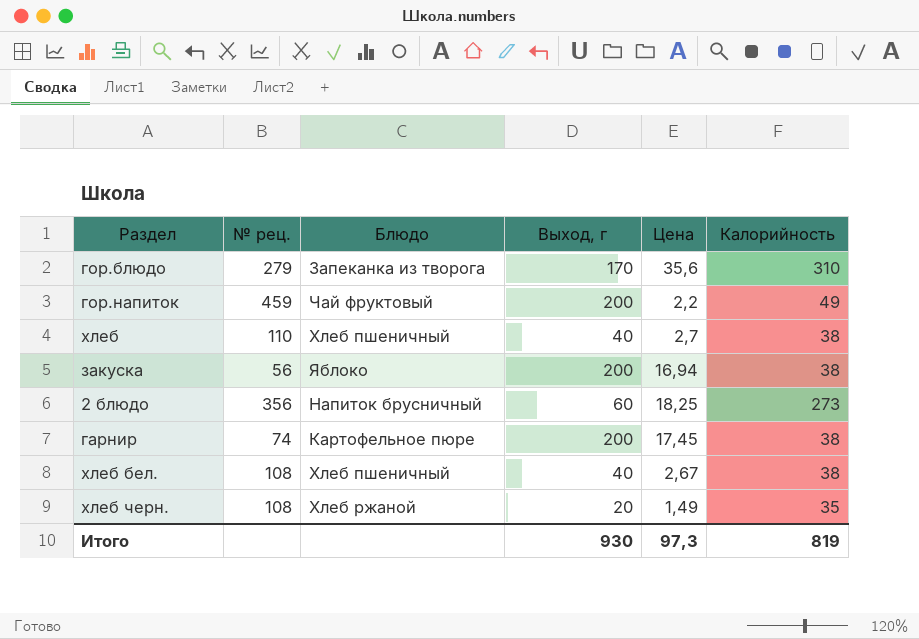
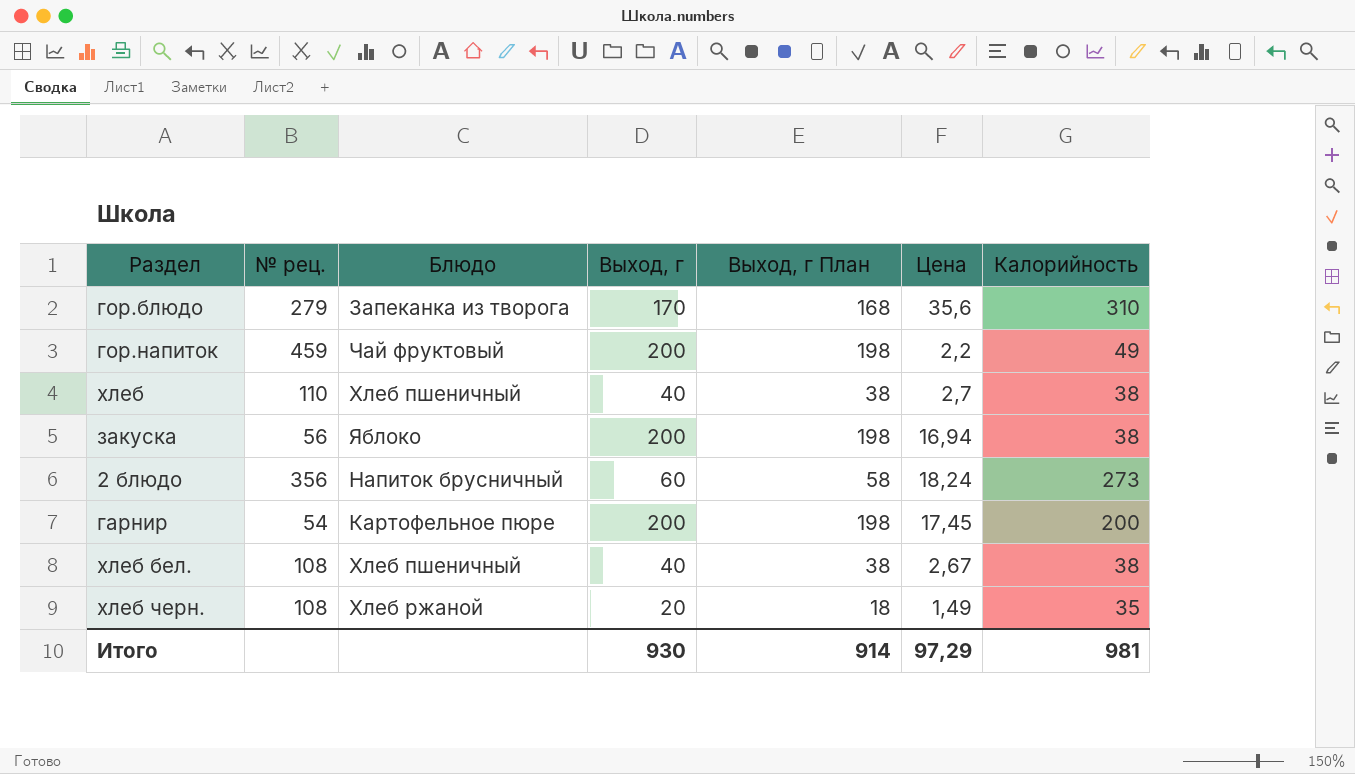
column Выход, г План | formula: none -> [Выход, г] - 2
2 блюдо | Цена: 18,25 -> 18,24
гарнир | № рец.: 74 -> 54
гарнир | Калорийность: 38 -> 200
Итого | Цена: 97,3 -> 97,29
Итого | Калорийность: 819 -> 981

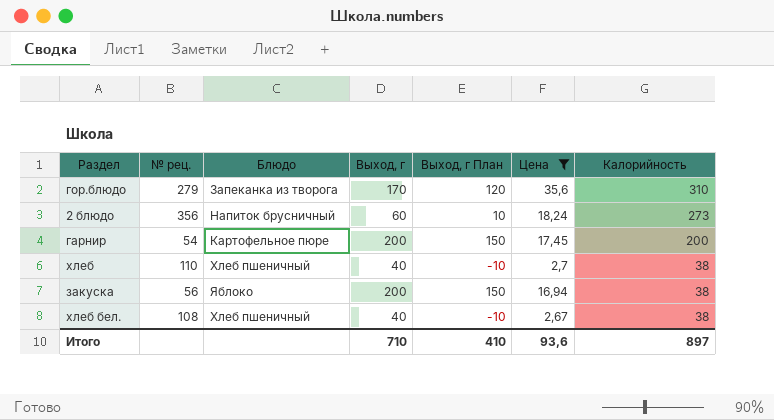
filter: none -> Цена >= 2,67
row order: none -> Калорийность descending
column Выход, г План | formula: [Выход, г] - 2 -> [Выход, г] - 50
Итого | Выход, г: 930 -> 710
Итого | Выход, г План: 914 -> 410
Итого | Цена: 97,29 -> 93,6
Итого | Калорийность: 981 -> 897

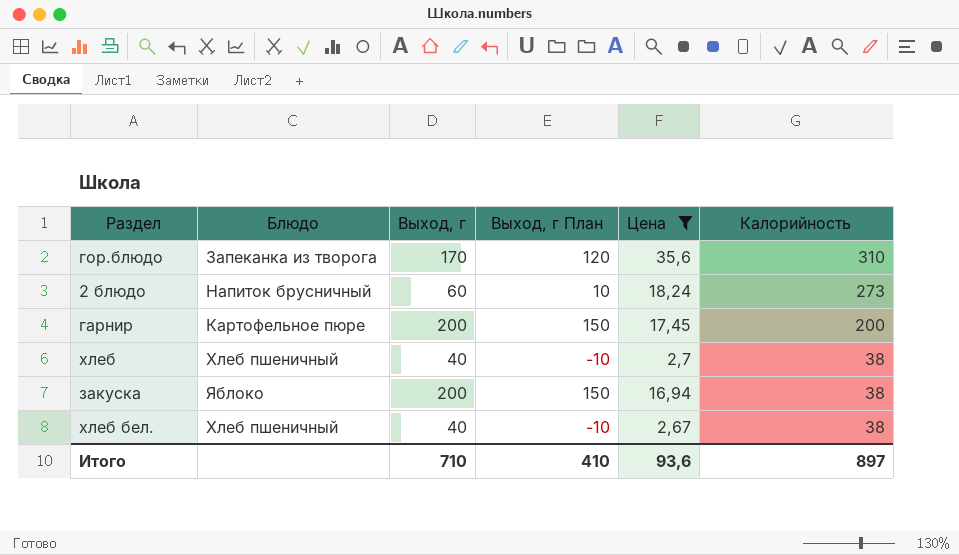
column № рец. | position: 2 -> none

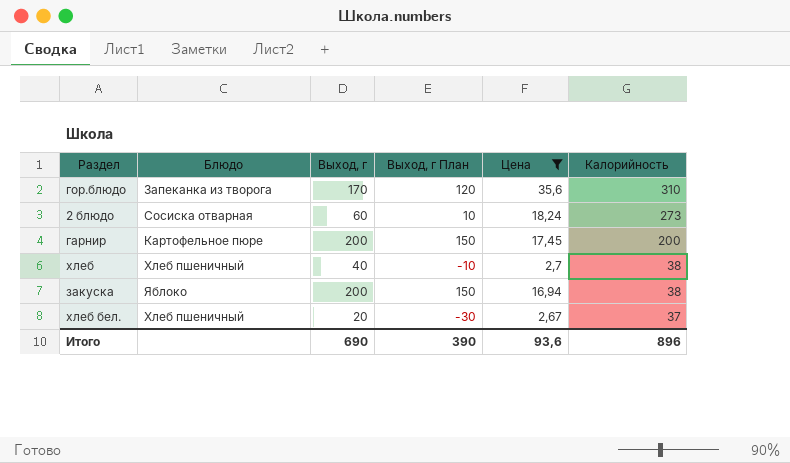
2 блюдо | Блюдо: Напиток брусничный -> Сосиска отварная
хлеб бел. | Выход, г: 40 -> 20
хлеб бел. | Выход, г План: -10 -> -30
хлеб бел. | Калорийность: 38 -> 37
Итого | Выход, г: 710 -> 690
Итого | Выход, г План: 410 -> 390
Итого | Калорийность: 897 -> 896

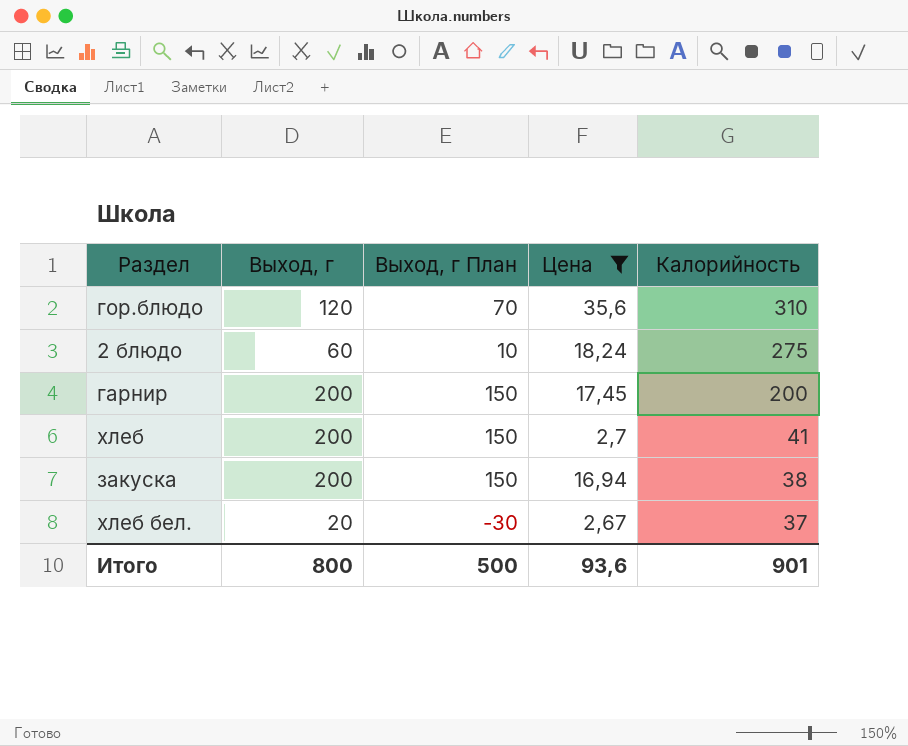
column Блюдо | position: 2 -> none
гор.блюдо | Выход, г: 170 -> 120
гор.блюдо | Выход, г План: 120 -> 70
2 блюдо | Калорийность: 273 -> 275
хлеб | Выход, г: 40 -> 200
хлеб | Выход, г План: -10 -> 150
хлеб | Калорийность: 38 -> 41
Итого | Выход, г: 690 -> 800
Итого | Выход, г План: 390 -> 500
Итого | Калорийность: 896 -> 901

